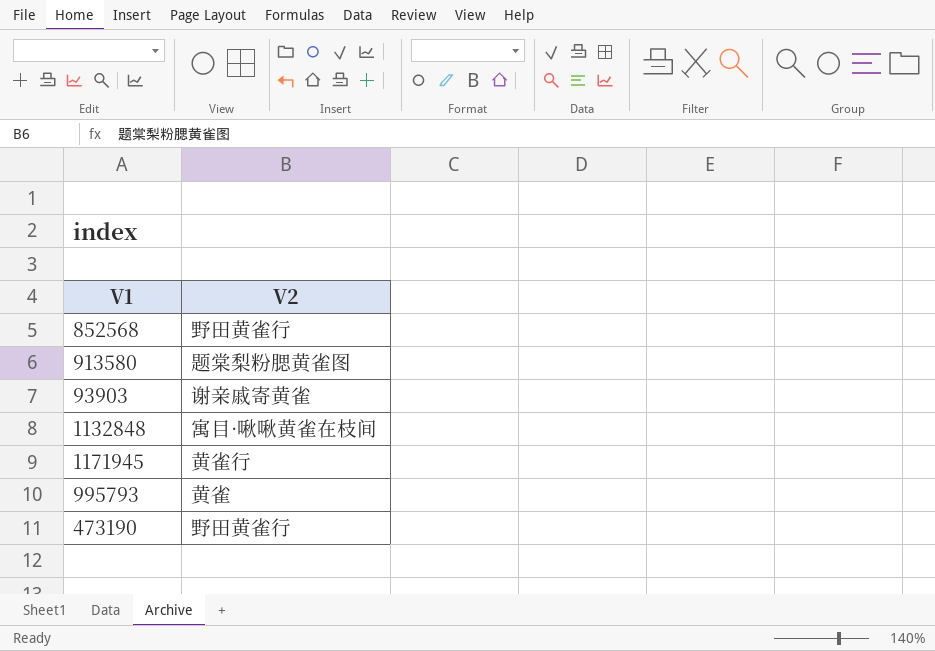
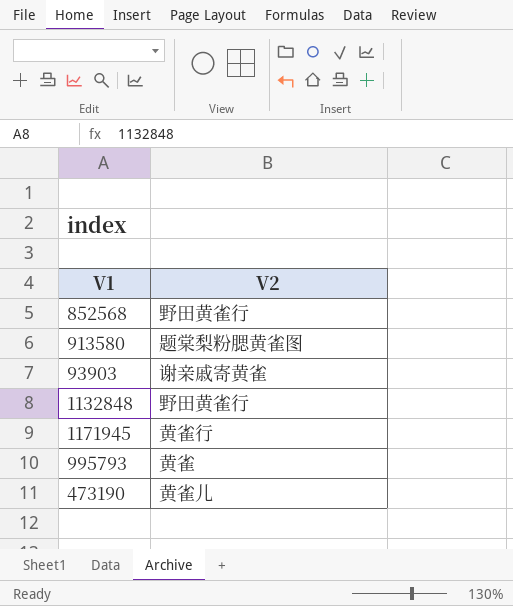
1132848 | V2: 寓目·啾啾黄雀在枝间 -> 野田黄雀行
473190 | V2: 野田黄雀行 -> 黄雀儿

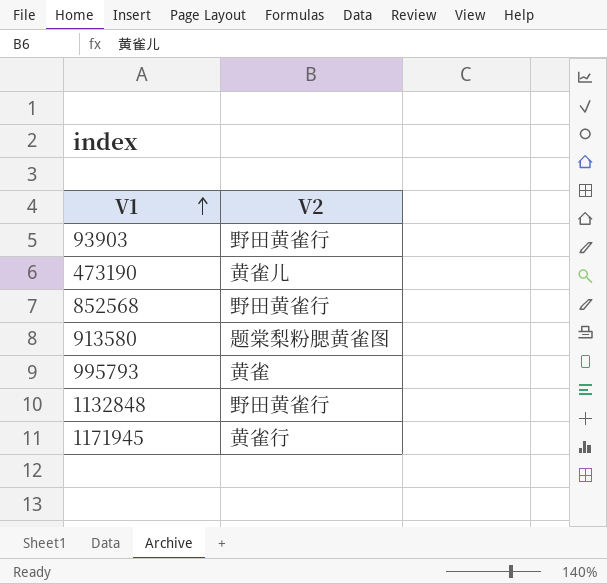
row order: none -> V1 ascending
93903 | V2: 谢亲戚寄黄雀 -> 野田黄雀行

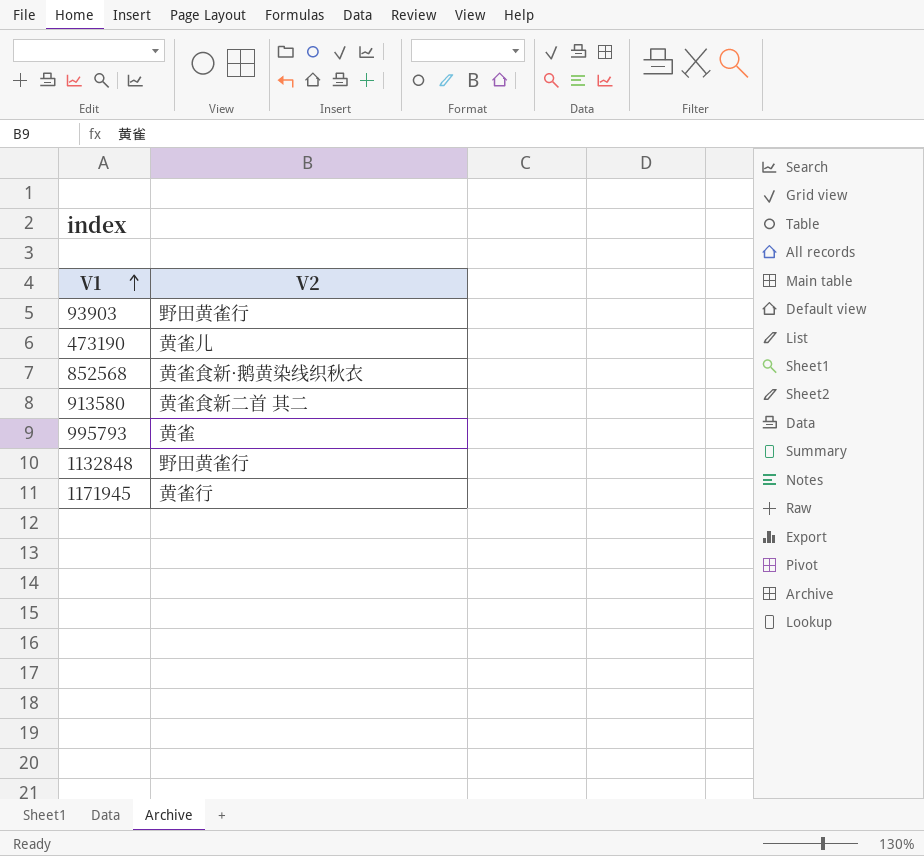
852568 | V2: 野田黄雀行 -> 黄雀食新·鹅黄染线织秋衣
913580 | V2: 题棠梨粉腮黄雀图 -> 黄雀食新二首 其二

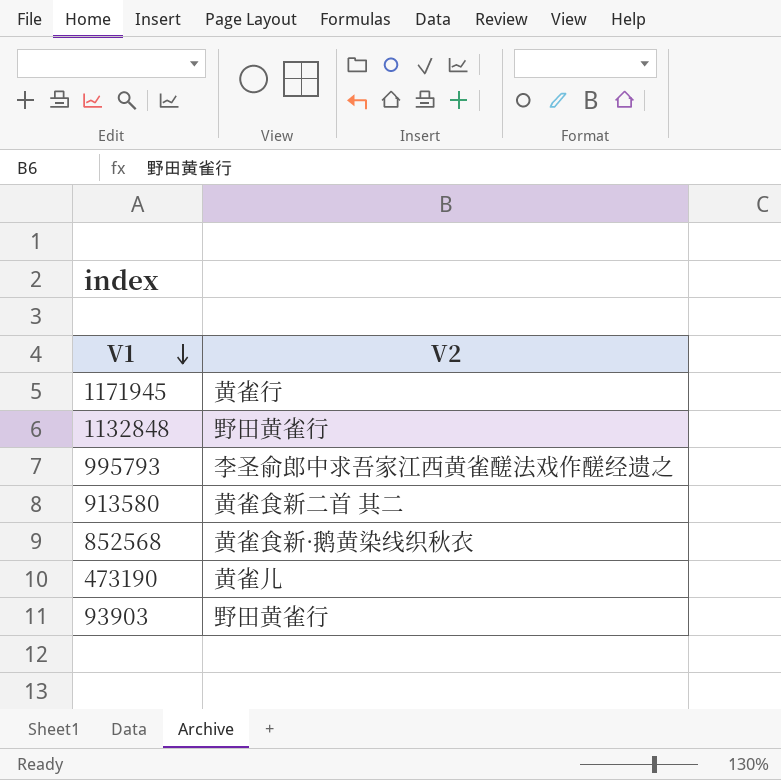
row order: V1 ascending -> V1 descending
995793 | V2: 黄雀 -> 李圣俞郎中求吾家江西黄雀醝法戏作醝经遗之

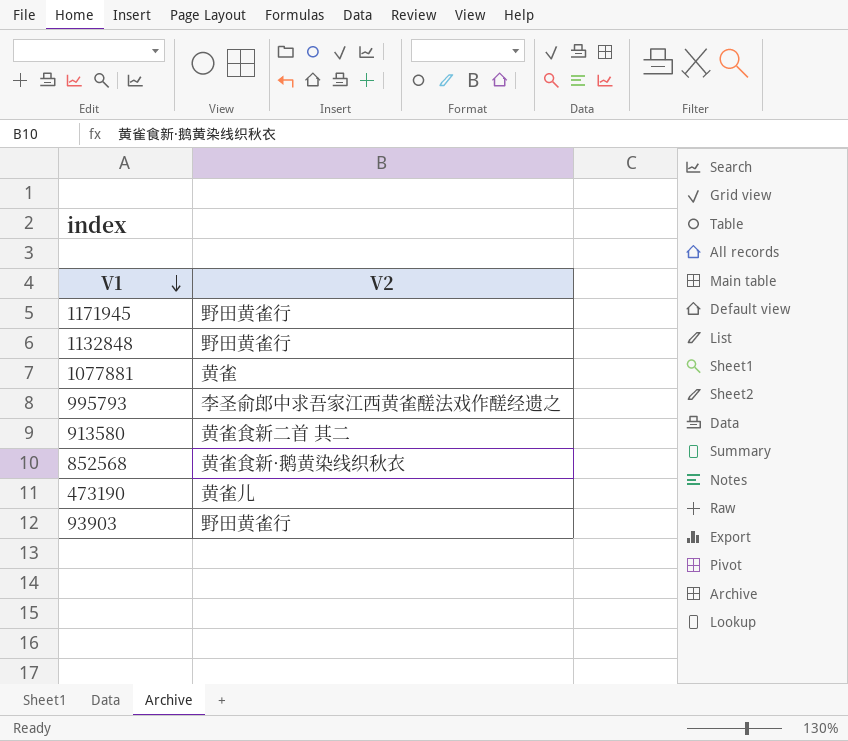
1171945 | V2: 黄雀行 -> 野田黄雀行
row 1077881: none -> 黄雀

